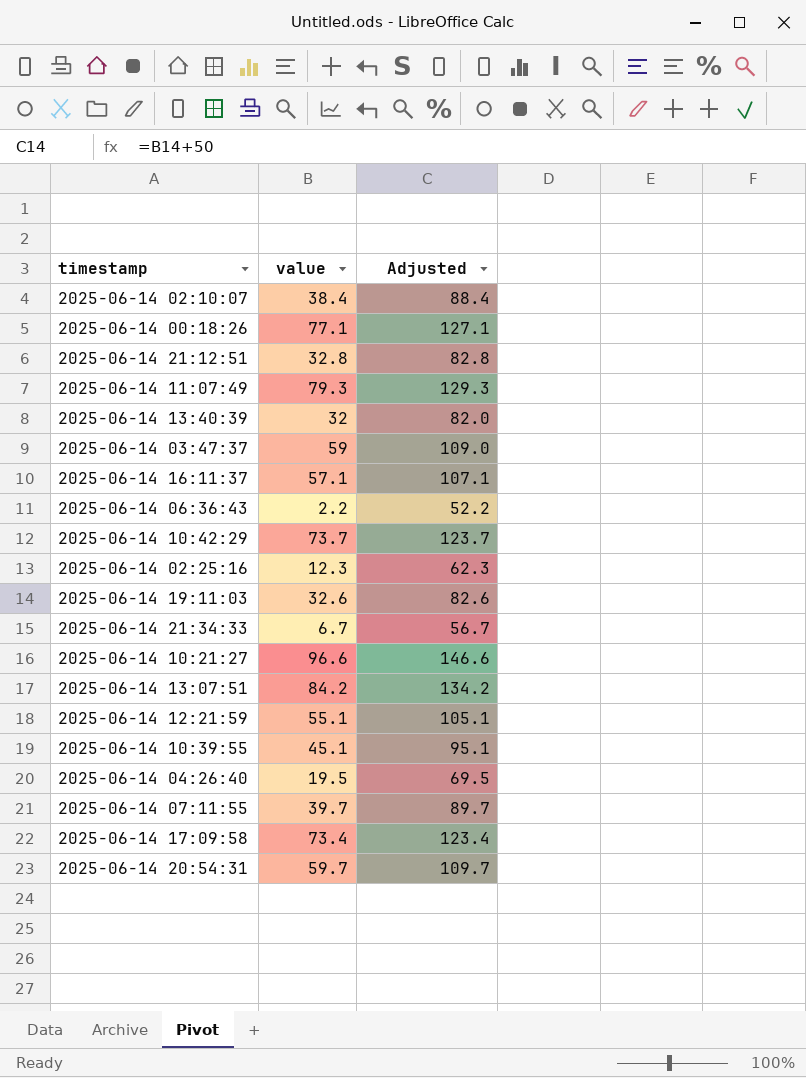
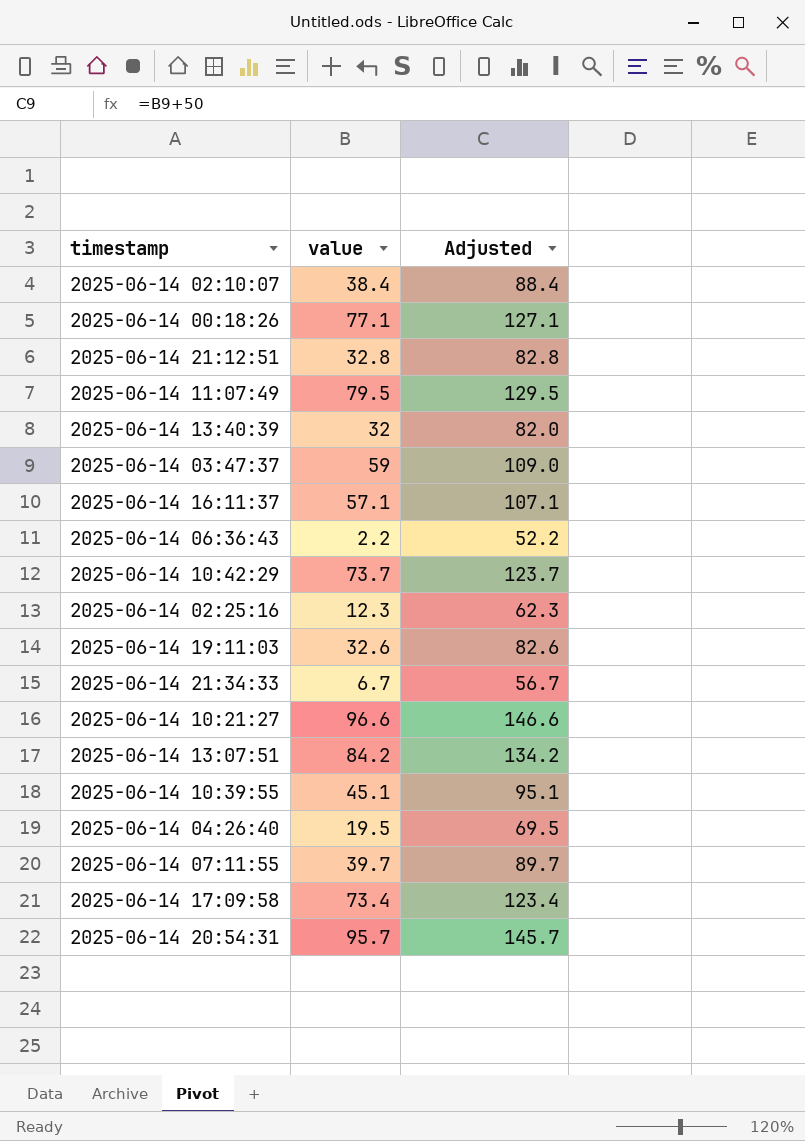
row 2025-06-14 12:21:59: 55.1 | 105.1 -> none
2025-06-14 11:07:49 | value: 79.3 -> 79.5
2025-06-14 11:07:49 | Adjusted: 129.3 -> 129.5
2025-06-14 20:54:31 | value: 59.7 -> 95.7
2025-06-14 20:54:31 | Adjusted: 109.7 -> 145.7

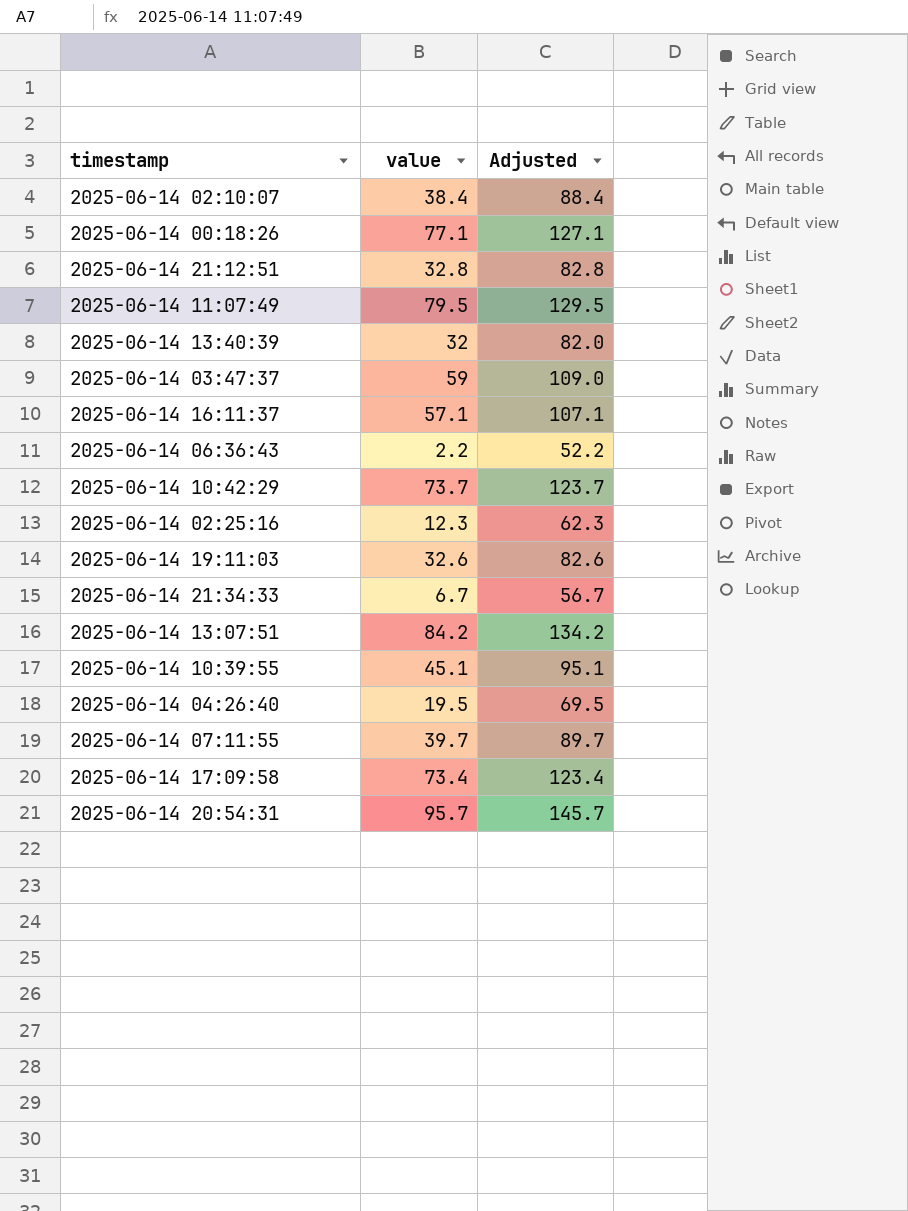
row 2025-06-14 10:21:27: 96.6 | 146.6 -> none

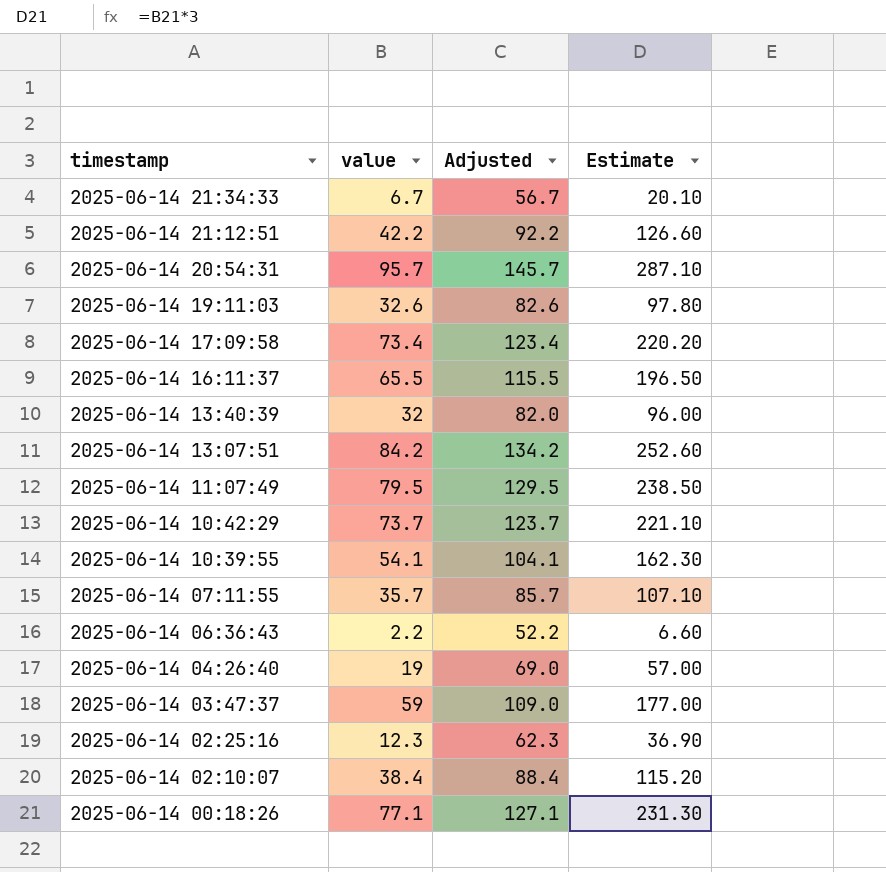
row order: none -> timestamp descending
column Estimate | formula: none -> [value] * 3
2025-06-14 21:12:51 | value: 32.8 -> 42.2
2025-06-14 21:12:51 | Adjusted: 82.8 -> 92.2
2025-06-14 16:11:37 | value: 57.1 -> 65.5
2025-06-14 16:11:37 | Adjusted: 107.1 -> 115.5
2025-06-14 10:39:55 | value: 45.1 -> 54.1
2025-06-14 10:39:55 | Adjusted: 95.1 -> 104.1
2025-06-14 07:11:55 | value: 39.7 -> 35.7
2025-06-14 07:11:55 | Adjusted: 89.7 -> 85.7
2025-06-14 04:26:40 | value: 19.5 -> 19
2025-06-14 04:26:40 | Adjusted: 69.5 -> 69.0

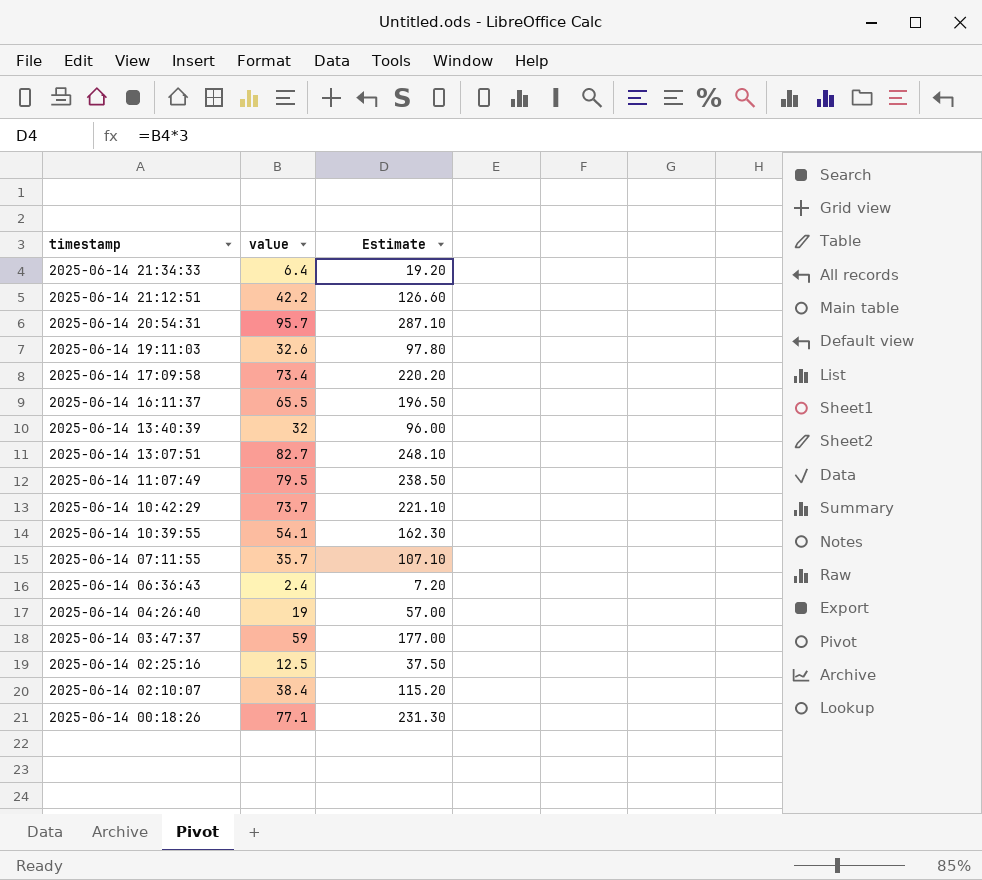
column Adjusted | formula: [value] + 50 -> none
2025-06-14 21:34:33 | value: 6.7 -> 6.4
2025-06-14 21:34:33 | Estimate: 20.10 -> 19.20
2025-06-14 13:07:51 | value: 84.2 -> 82.7
2025-06-14 13:07:51 | Estimate: 252.60 -> 248.10
2025-06-14 06:36:43 | value: 2.2 -> 2.4
2025-06-14 06:36:43 | Estimate: 6.60 -> 7.20
2025-06-14 02:25:16 | value: 12.3 -> 12.5
2025-06-14 02:25:16 | Estimate: 36.90 -> 37.50

